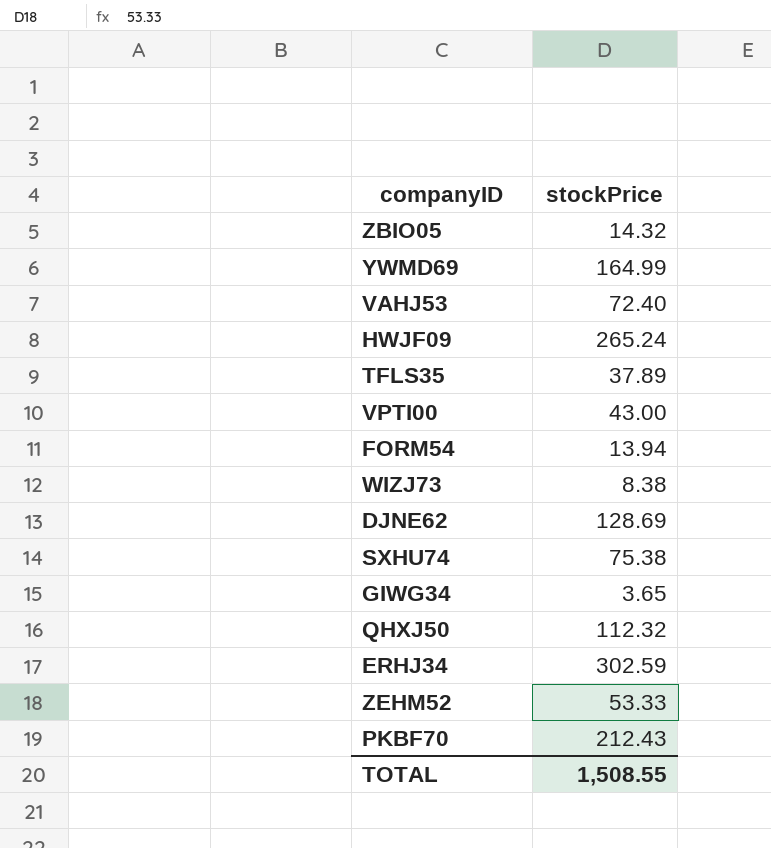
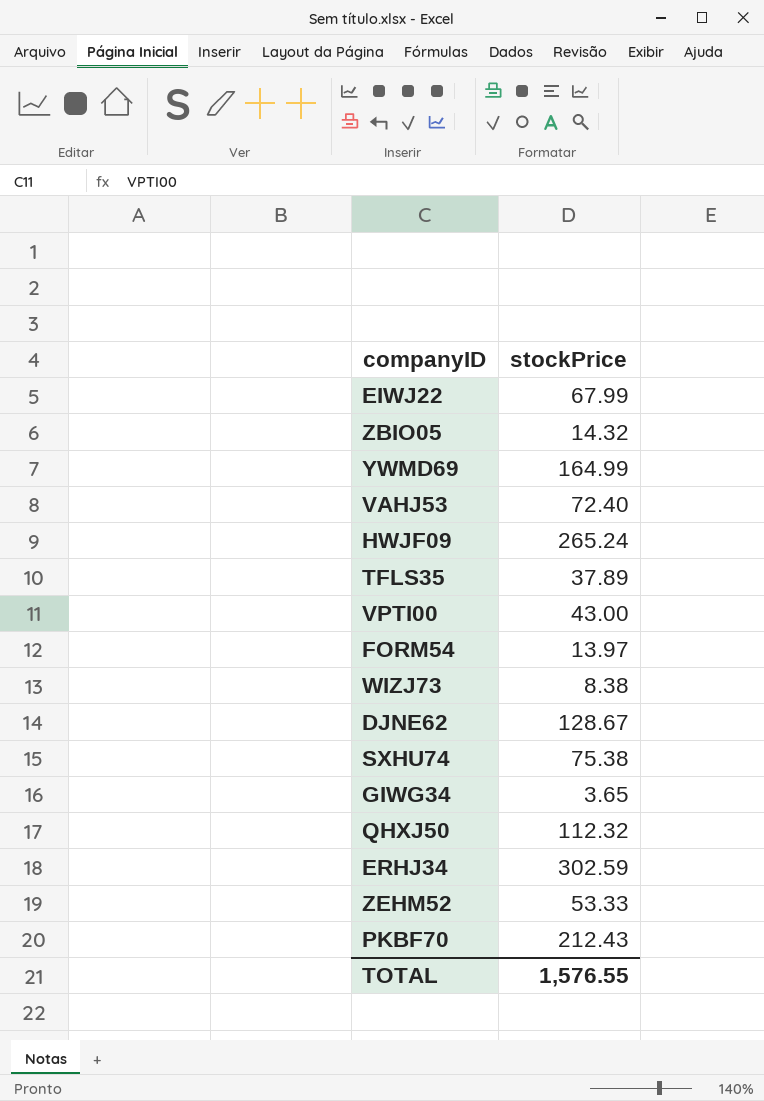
row EIWJ22: none -> 67.99
FORM54 | stockPrice: 13.94 -> 13.97
DJNE62 | stockPrice: 128.69 -> 128.67
TOTAL | stockPrice: 1,508.55 -> 1,576.55

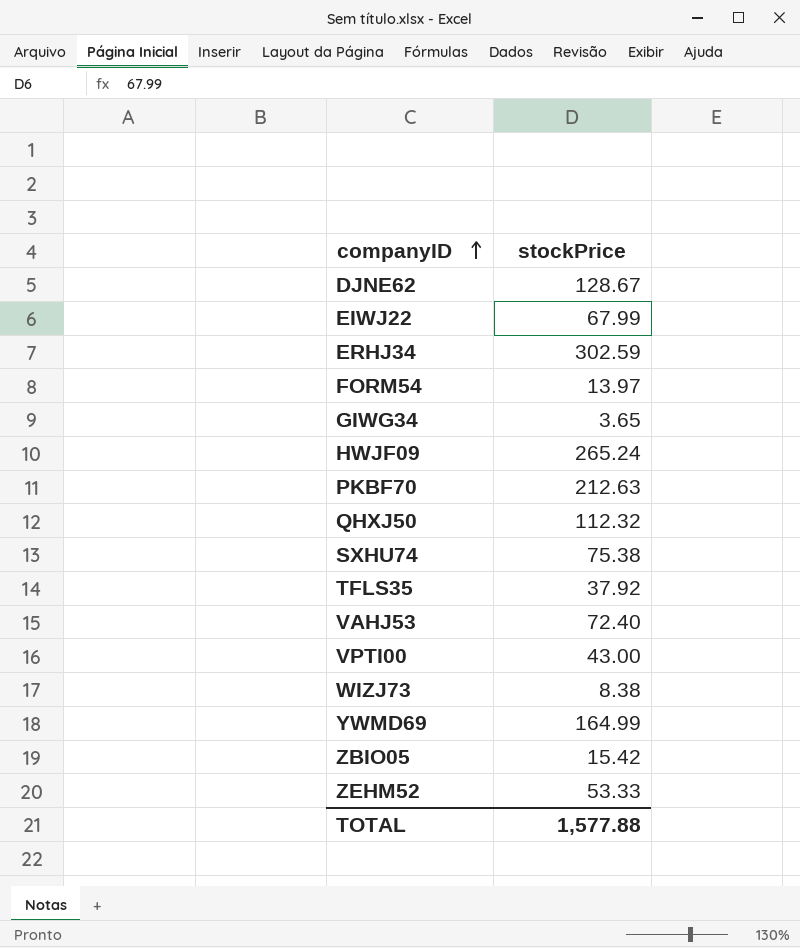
row order: none -> companyID ascending
PKBF70 | stockPrice: 212.43 -> 212.63
TFLS35 | stockPrice: 37.89 -> 37.92
ZBIO05 | stockPrice: 14.32 -> 15.42
TOTAL | stockPrice: 1,576.55 -> 1,577.88

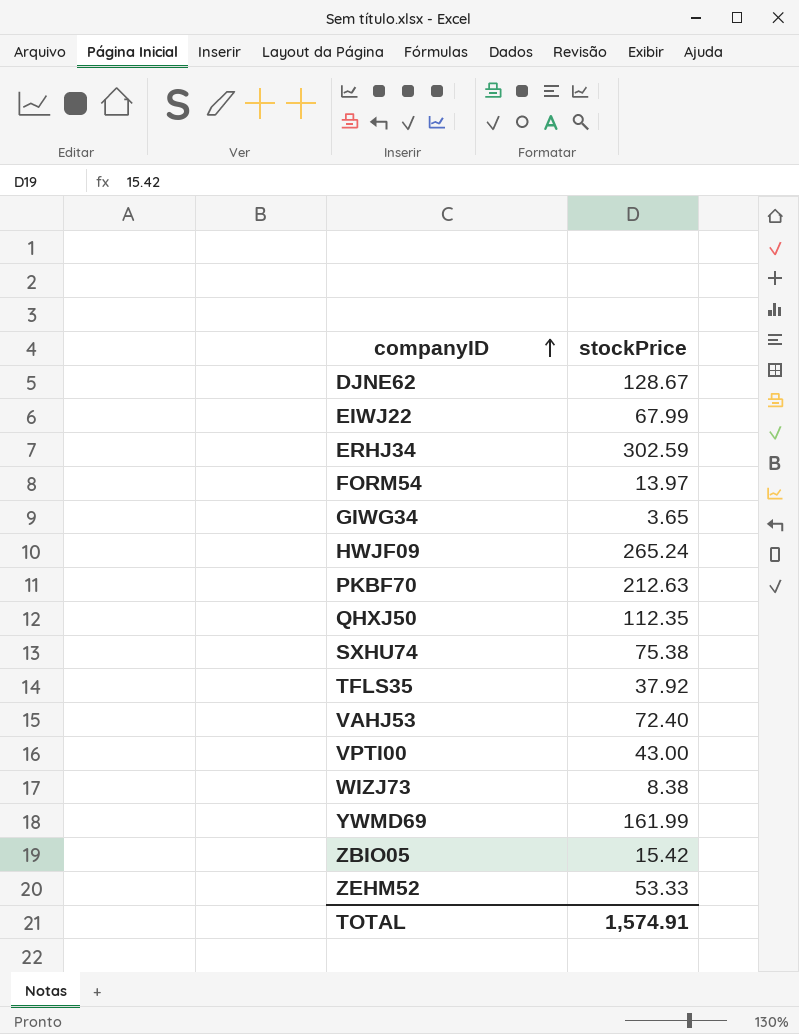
QHXJ50 | stockPrice: 112.32 -> 112.35
YWMD69 | stockPrice: 164.99 -> 161.99
TOTAL | stockPrice: 1,577.88 -> 1,574.91

